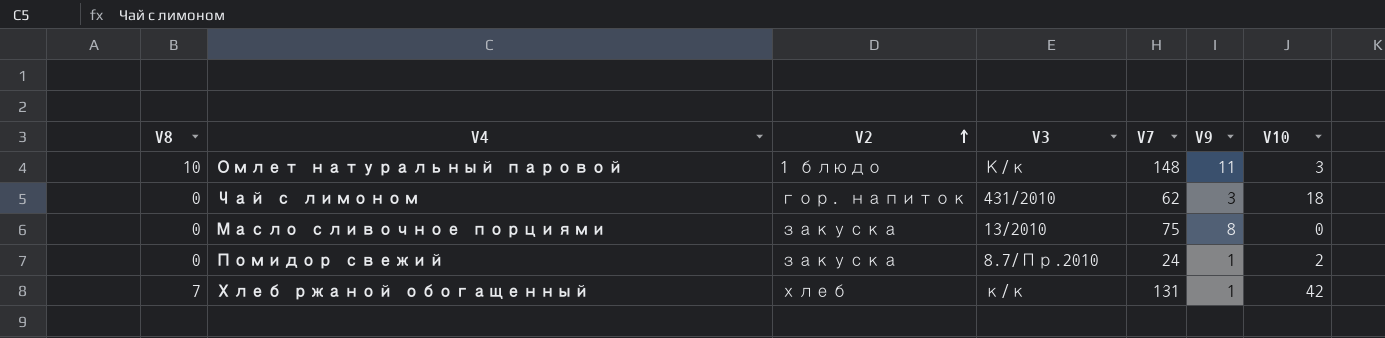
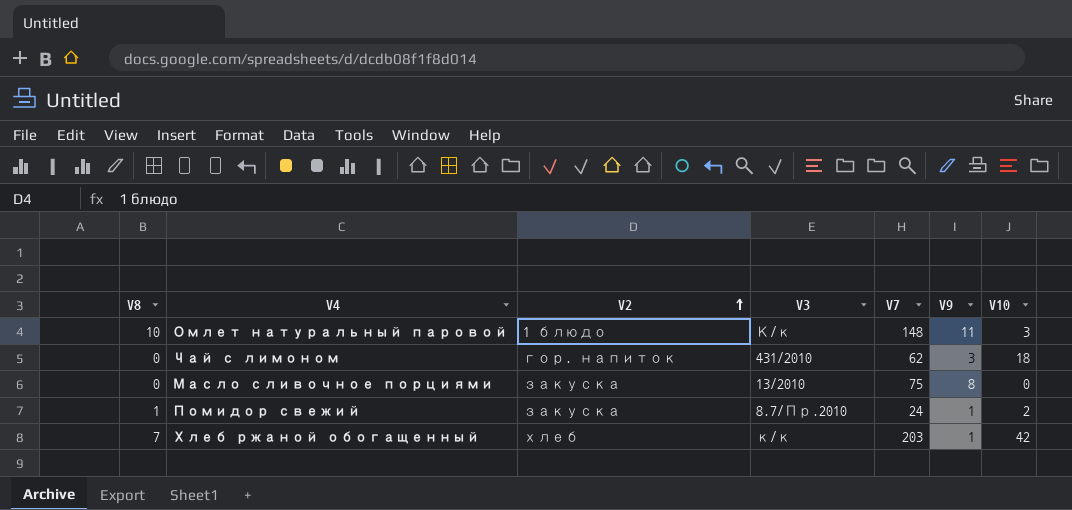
Помидор свежий | V8: 0 -> 1
Хлеб ржаной обогащенный | V7: 131 -> 203

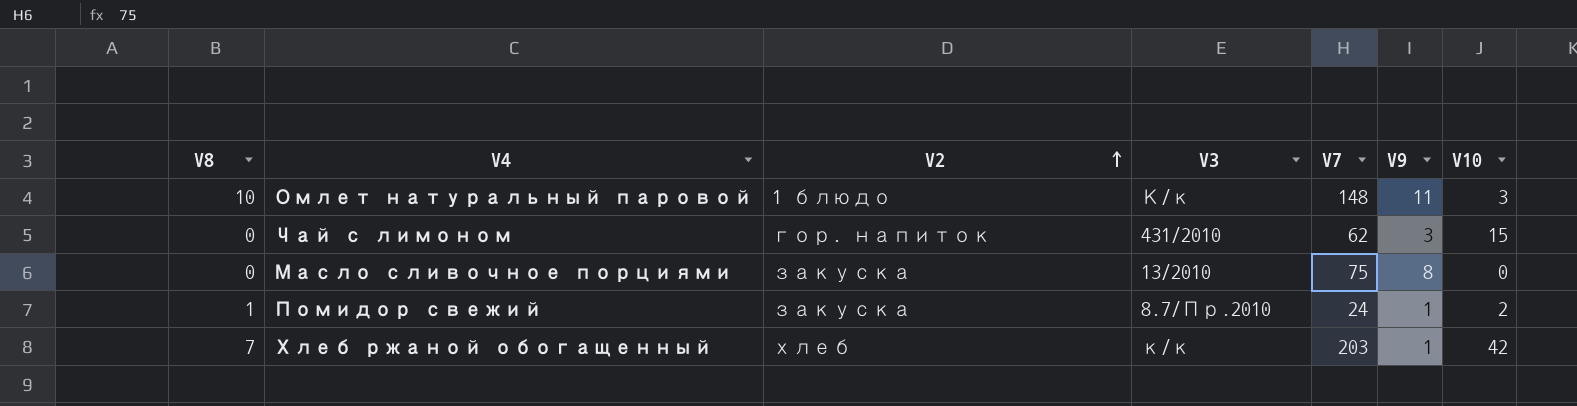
Чай с лимоном | V10: 18 -> 15

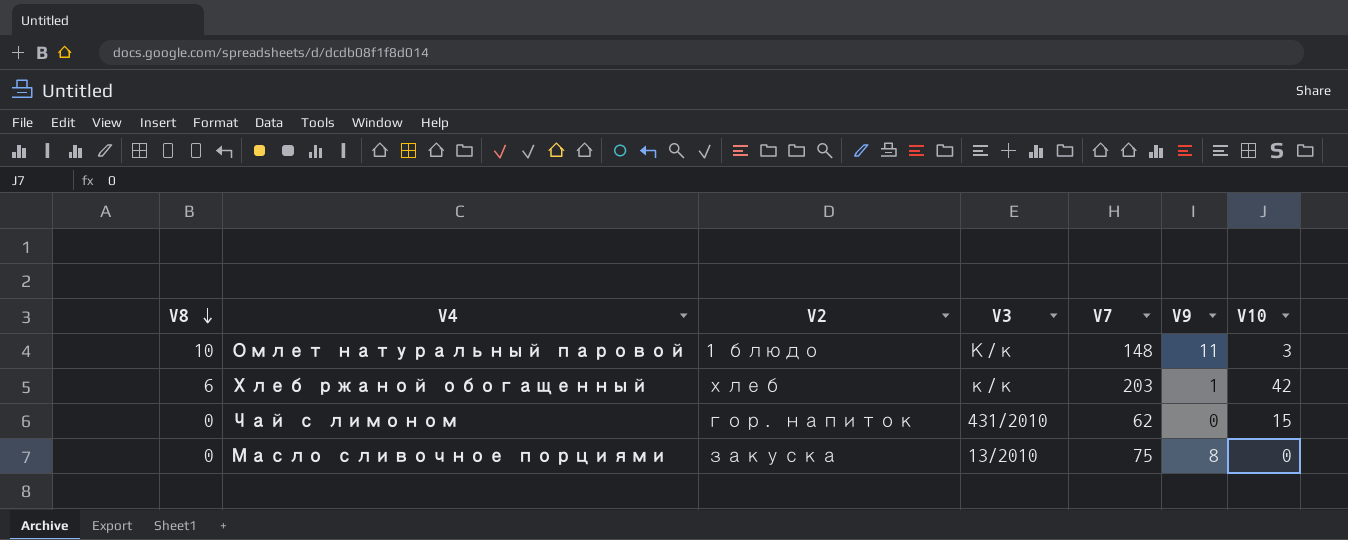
row order: V2 ascending -> V8 descending
row Помидор свежий: 1 | закуска | 8.7/Пр.2010 | 24 | 1 | 2 -> none
Хлеб ржаной обогащенный | V8: 7 -> 6
Чай с лимоном | V9: 3 -> 0

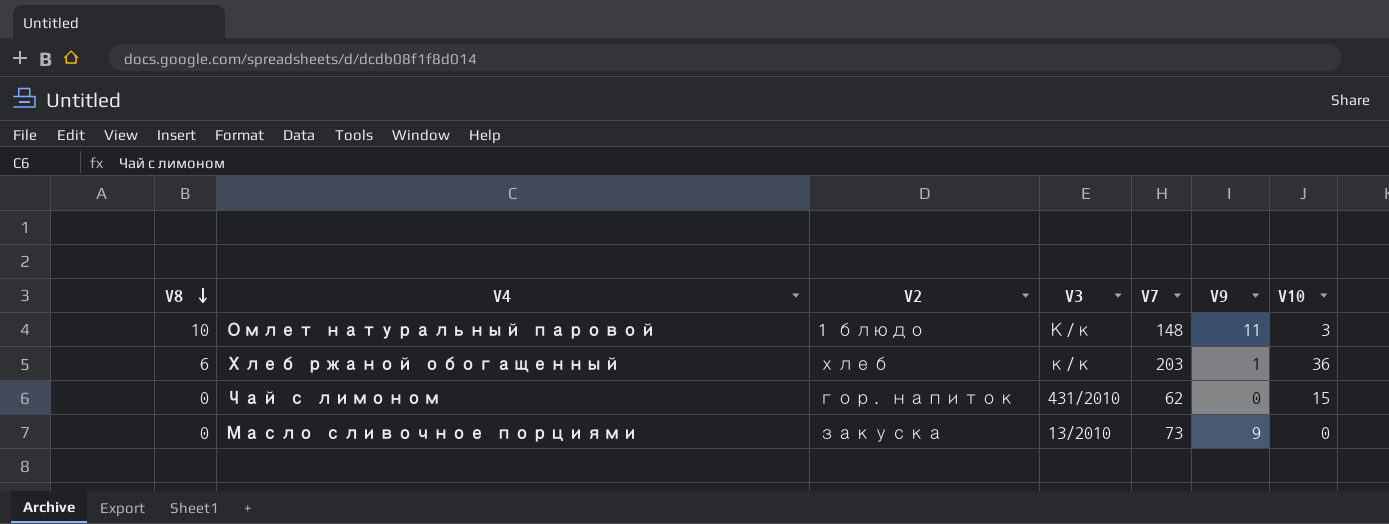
Хлеб ржаной обогащенный | V10: 42 -> 36
Масло сливочное порциями | V7: 75 -> 73
Масло сливочное порциями | V9: 8 -> 9

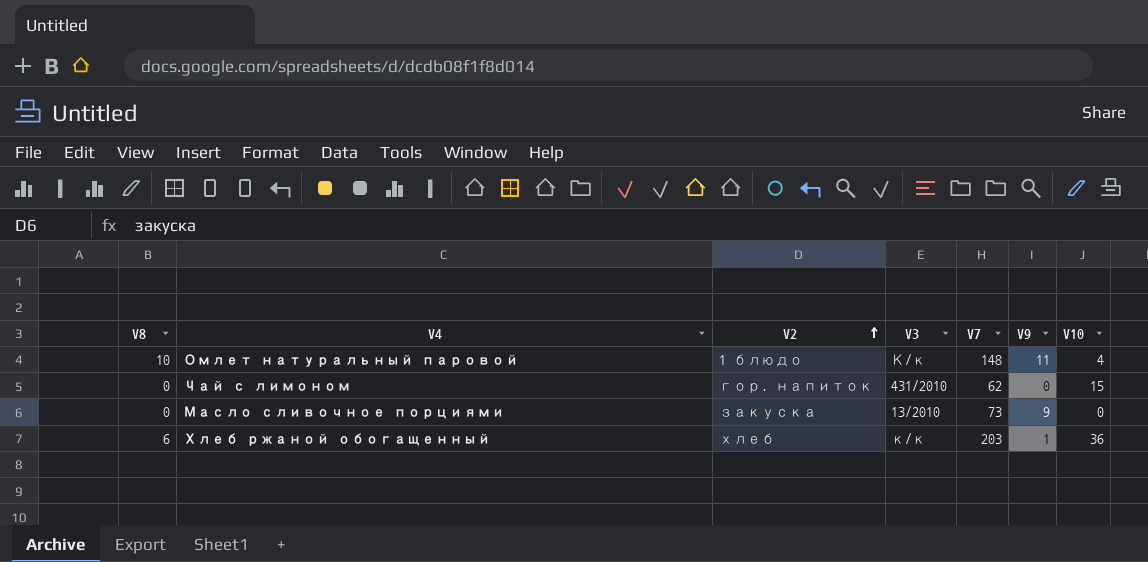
row order: V8 descending -> V2 ascending
Омлет натуральный паровой | V10: 3 -> 4

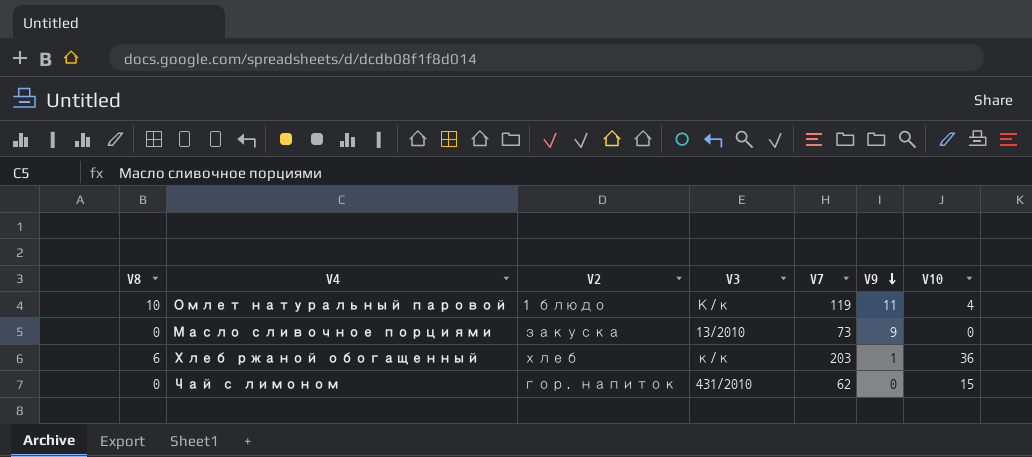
row order: V2 ascending -> V9 descending
Омлет натуральный паровой | V7: 148 -> 119

